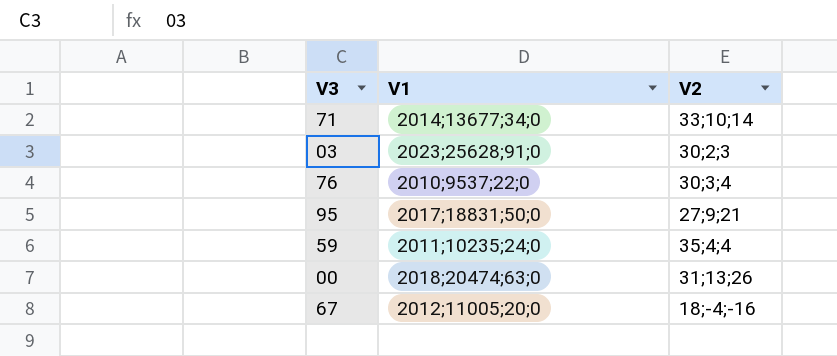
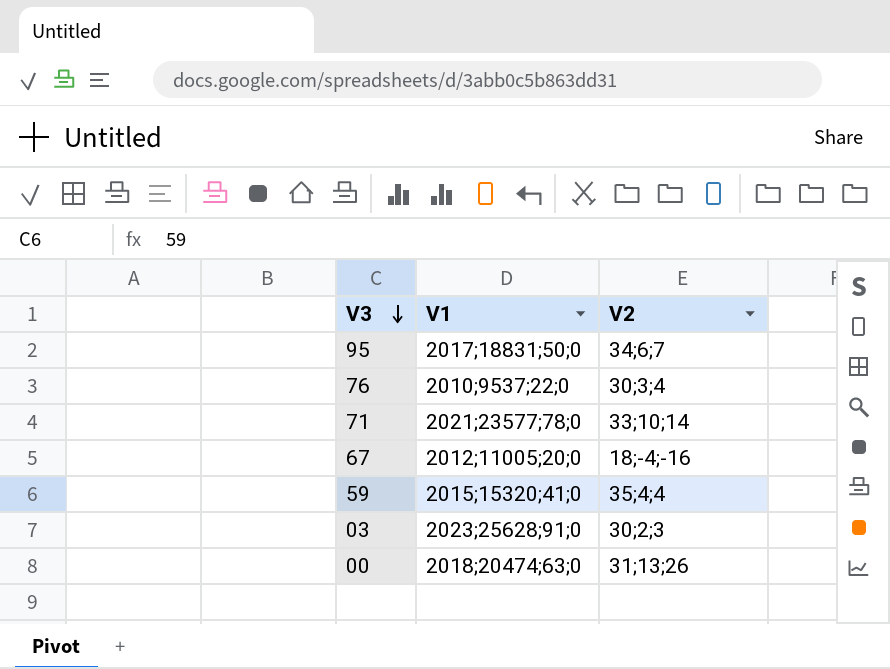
row order: none -> V3 descending
95 | V2: 27;9;21 -> 34;6;7
71 | V1: 2014;13677;34;0 -> 2021;23577;78;0
59 | V1: 2011;10235;24;0 -> 2015;15320;41;0

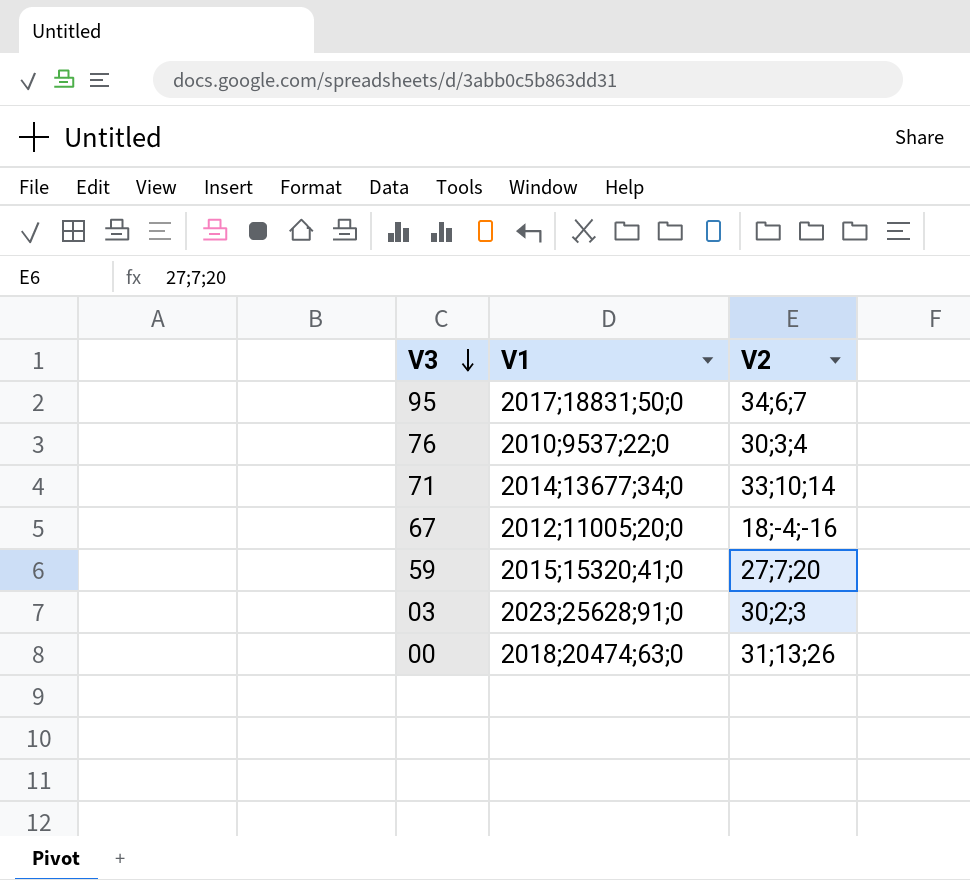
71 | V1: 2021;23577;78;0 -> 2014;13677;34;0
59 | V2: 35;4;4 -> 27;7;20

